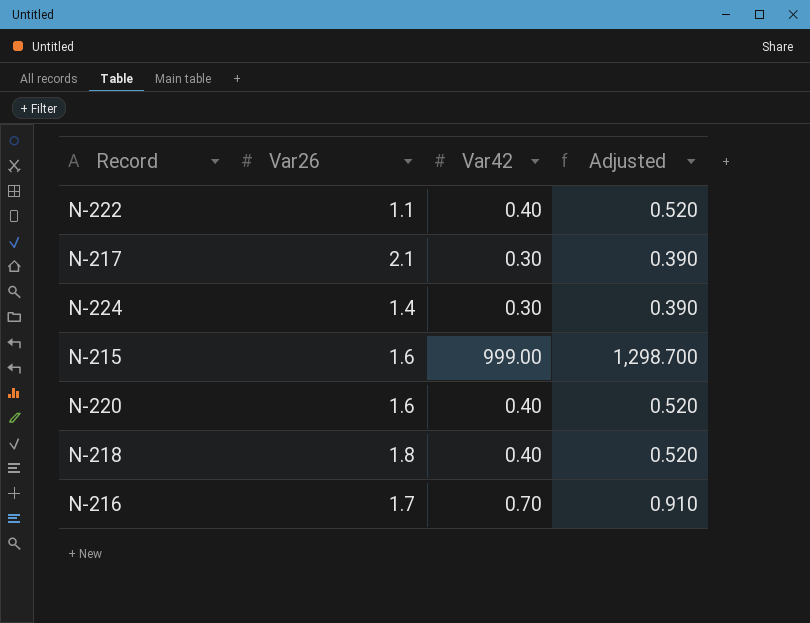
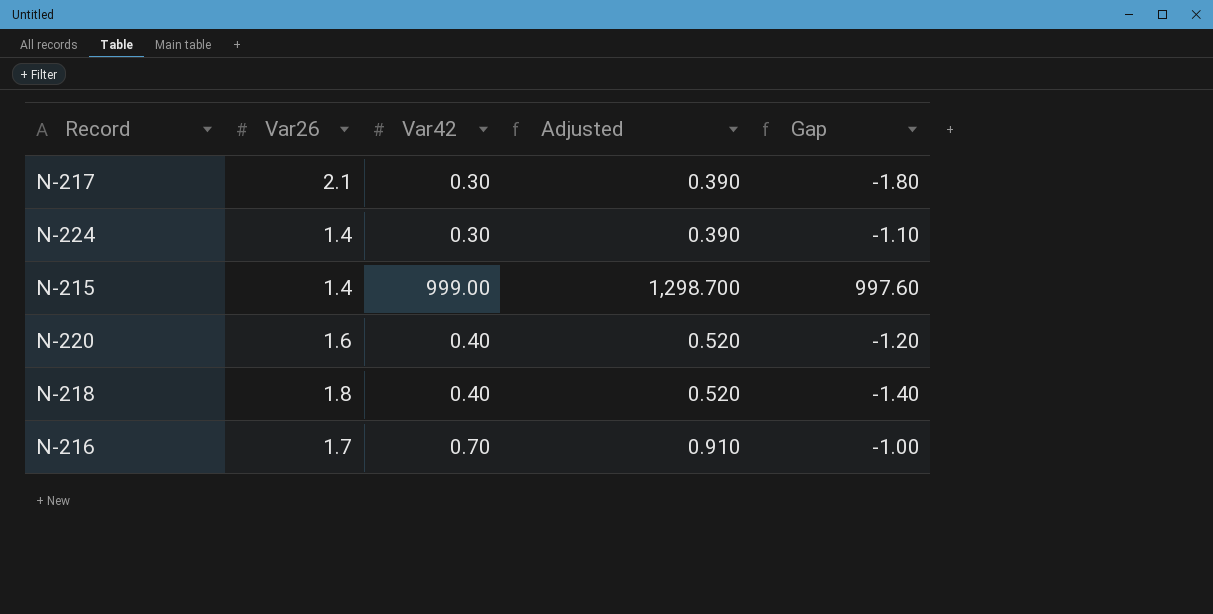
column Gap | formula: none -> [Var42] - [Var26]
row N-222: 1.1 | 0.40 | 0.520 -> none
N-215 | Var26: 1.6 -> 1.4

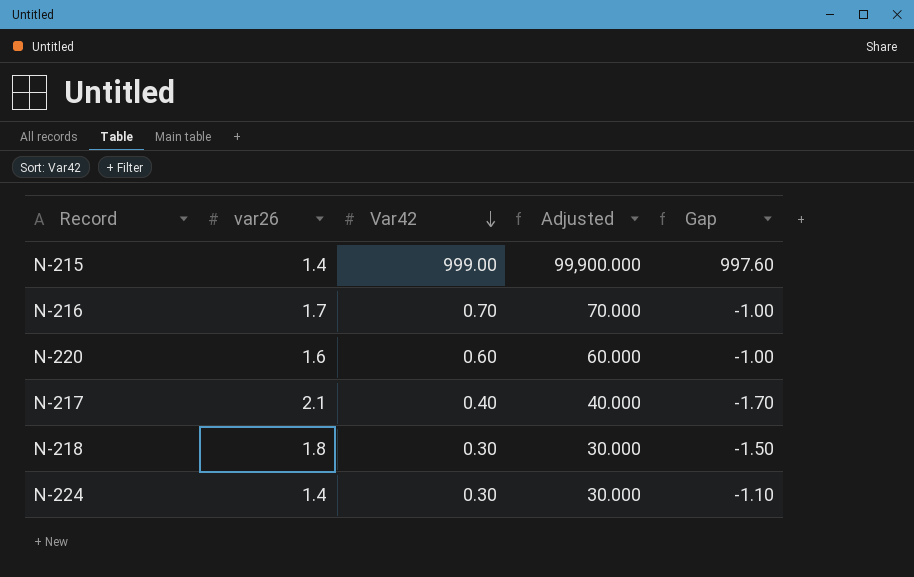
row order: none -> Var42 descending
column name: Var26 -> var26
column Adjusted | formula: [Var42] * 1.3 -> [Var42] * 100
N-220 | Var42: 0.40 -> 0.60
N-220 | Gap: -1.20 -> -1.00
N-217 | Var42: 0.30 -> 0.40
N-217 | Gap: -1.80 -> -1.70
N-218 | Var42: 0.40 -> 0.30
N-218 | Gap: -1.40 -> -1.50

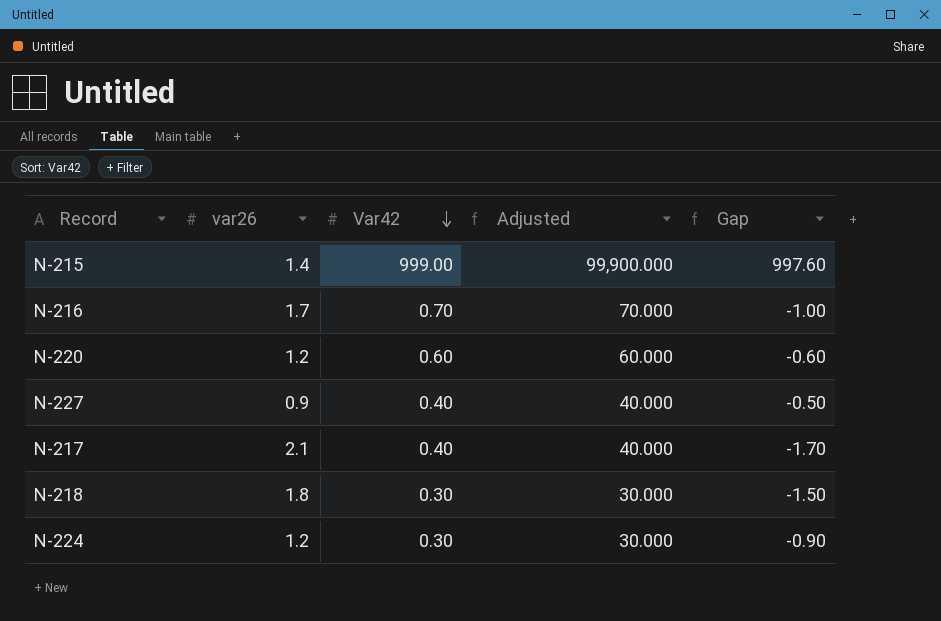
N-220 | var26: 1.6 -> 1.2
N-220 | Gap: -1.00 -> -0.60
row N-227: none -> 0.9 | 0.40 | 40.000 | -0.50
N-224 | var26: 1.4 -> 1.2
N-224 | Gap: -1.10 -> -0.90

